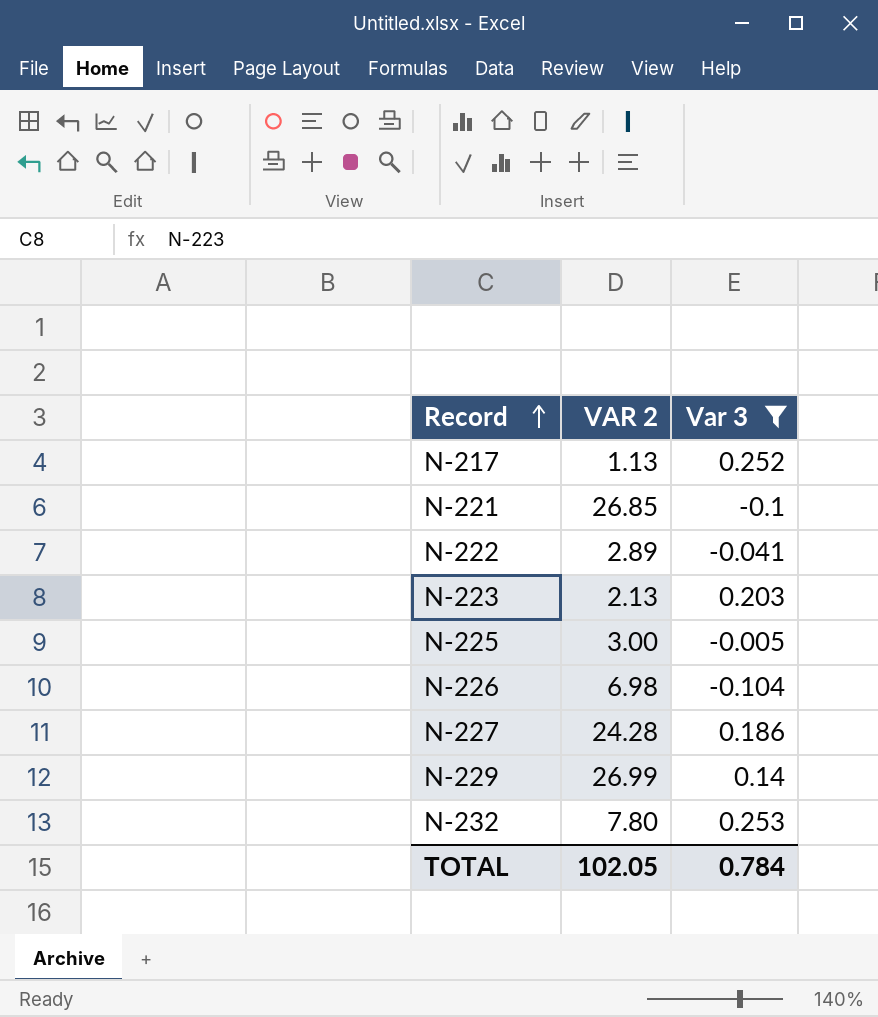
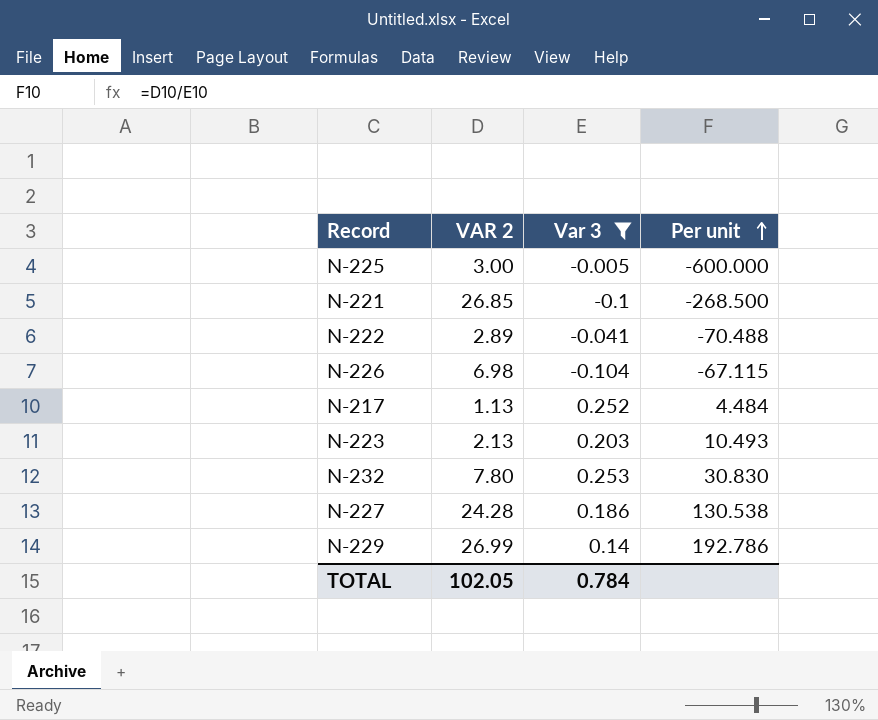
row order: Record ascending -> Per unit ascending
column Per unit | formula: none -> [VAR 2] / [Var 3]

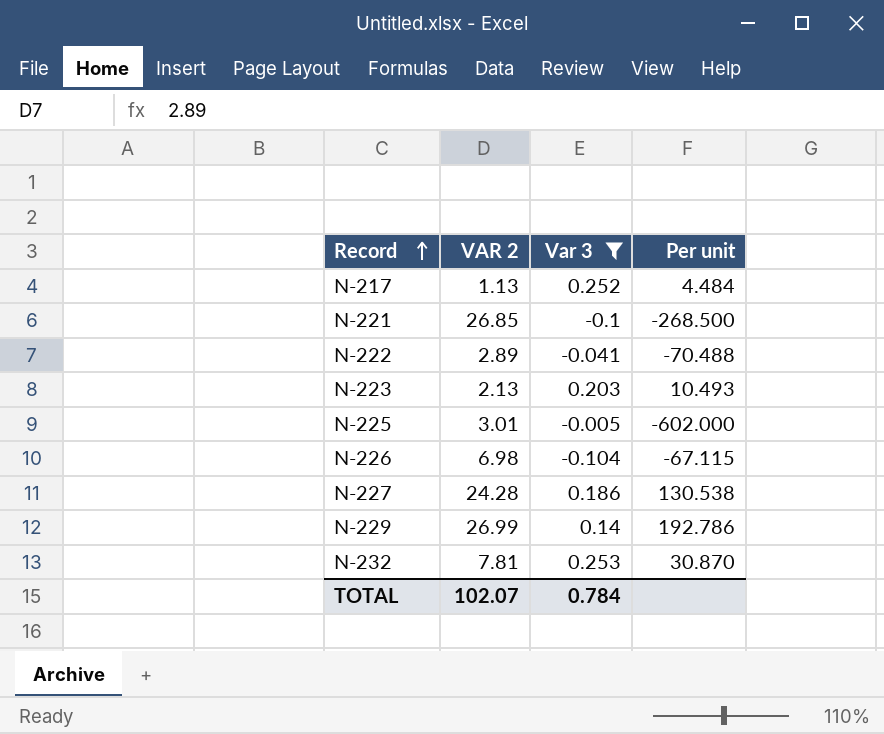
row order: Per unit ascending -> Record ascending
N-225 | VAR 2: 3.00 -> 3.01
N-225 | Per unit: -600.000 -> -602.000
N-232 | VAR 2: 7.80 -> 7.81
N-232 | Per unit: 30.830 -> 30.870
TOTAL | VAR 2: 102.05 -> 102.07

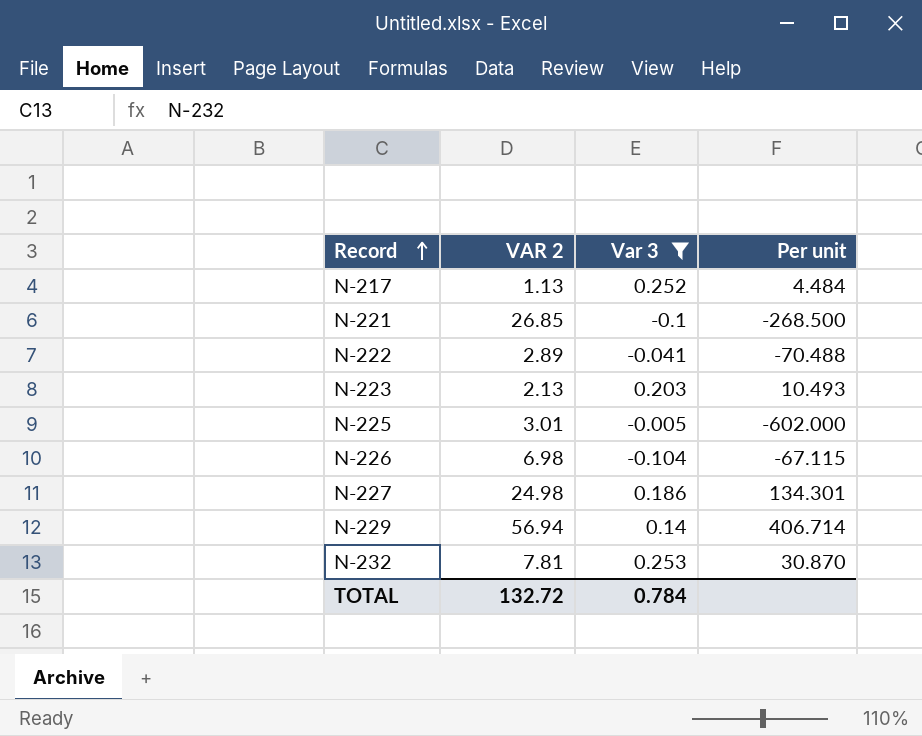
N-227 | VAR 2: 24.28 -> 24.98
N-227 | Per unit: 130.538 -> 134.301
N-229 | VAR 2: 26.99 -> 56.94
N-229 | Per unit: 192.786 -> 406.714
TOTAL | VAR 2: 102.07 -> 132.72

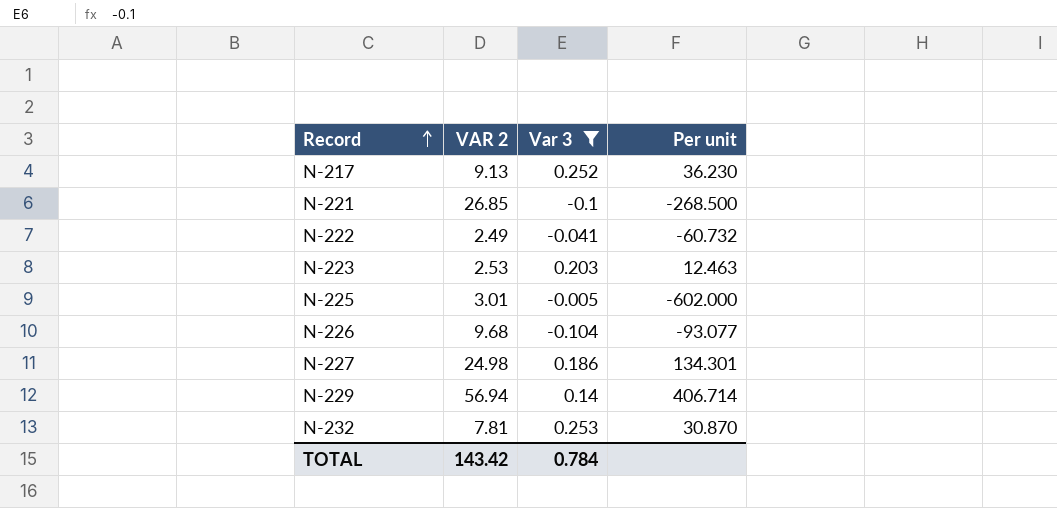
N-217 | VAR 2: 1.13 -> 9.13
N-217 | Per unit: 4.484 -> 36.230
N-222 | VAR 2: 2.89 -> 2.49
N-222 | Per unit: -70.488 -> -60.732
N-223 | VAR 2: 2.13 -> 2.53
N-223 | Per unit: 10.493 -> 12.463
N-226 | VAR 2: 6.98 -> 9.68
N-226 | Per unit: -67.115 -> -93.077
TOTAL | VAR 2: 132.72 -> 143.42

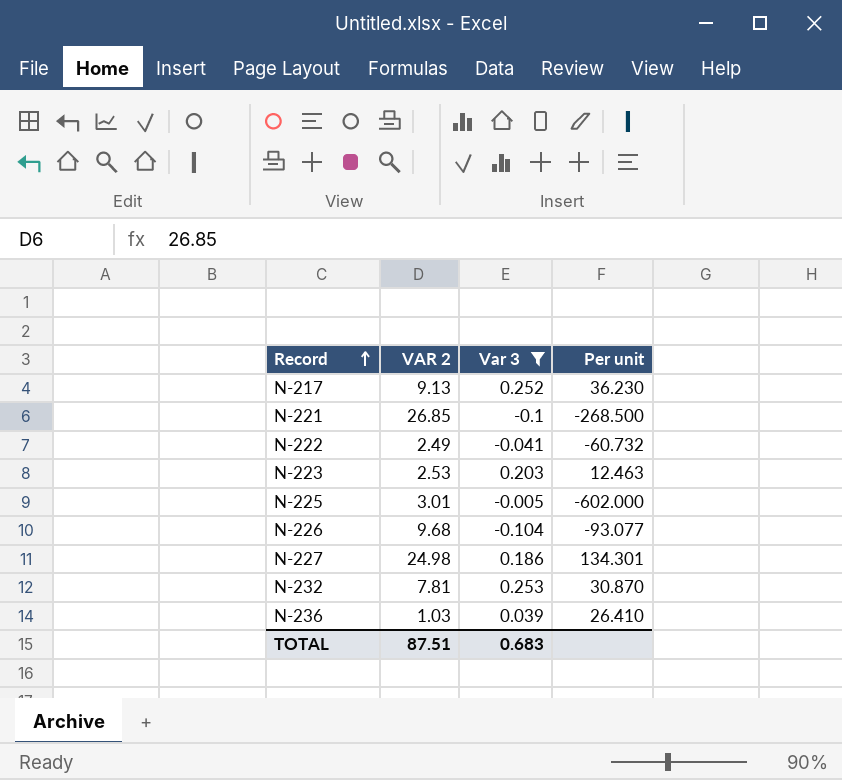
row N-229: 56.94 | 0.14 | 406.714 -> none
row N-236: none -> 1.03 | 0.039 | 26.410
TOTAL | VAR 2: 143.42 -> 87.51
TOTAL | Var 3: 0.784 -> 0.683

